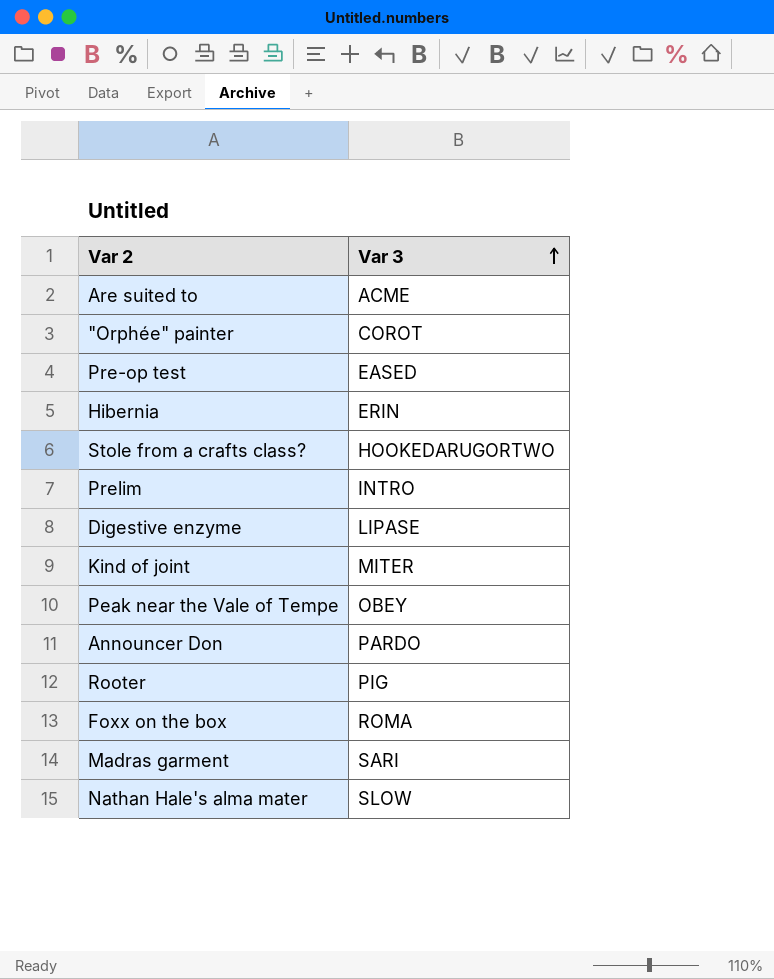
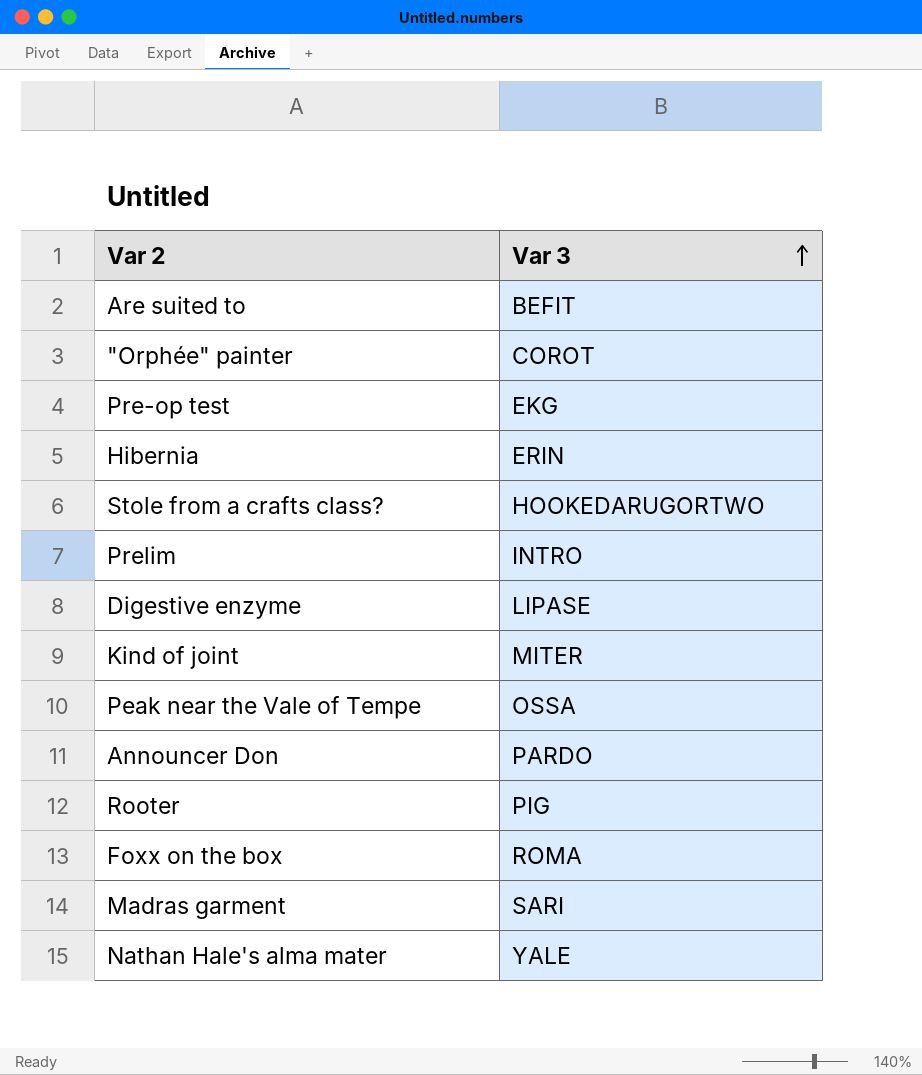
Are suited to | Var 3: ACME -> BEFIT
Pre-op test | Var 3: EASED -> EKG
Peak near the Vale of Tempe | Var 3: OBEY -> OSSA
Nathan Hale's alma mater | Var 3: SLOW -> YALE

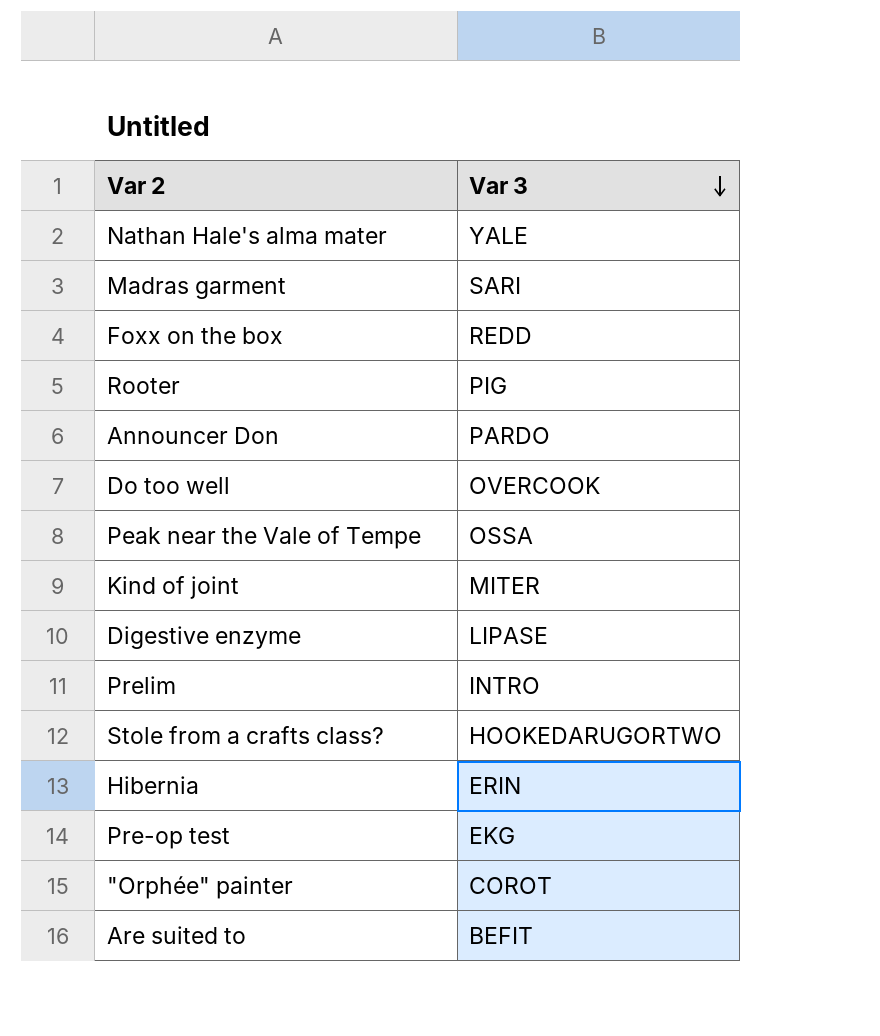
row order: Var 3 ascending -> Var 3 descending
Foxx on the box | Var 3: ROMA -> REDD
row Do too well: none -> OVERCOOK

